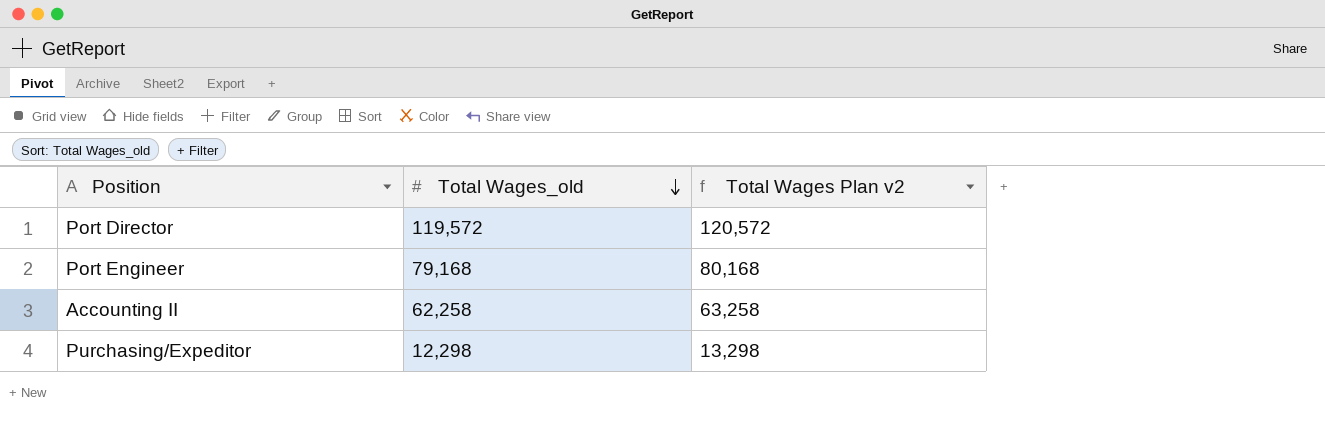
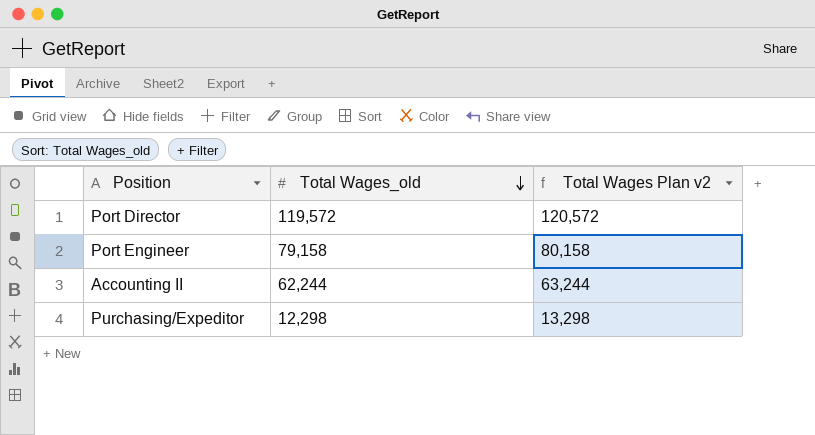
Port Engineer | Total Wages_old: 79,168 -> 79,158
Port Engineer | Total Wages Plan v2: 80,168 -> 80,158
Accounting II | Total Wages_old: 62,258 -> 62,244
Accounting II | Total Wages Plan v2: 63,258 -> 63,244

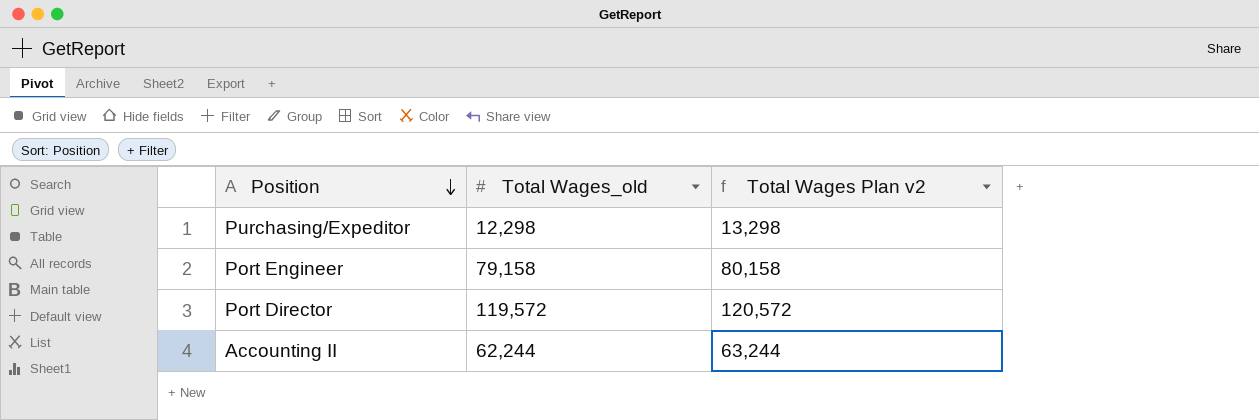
row order: Total Wages_old descending -> Position descending

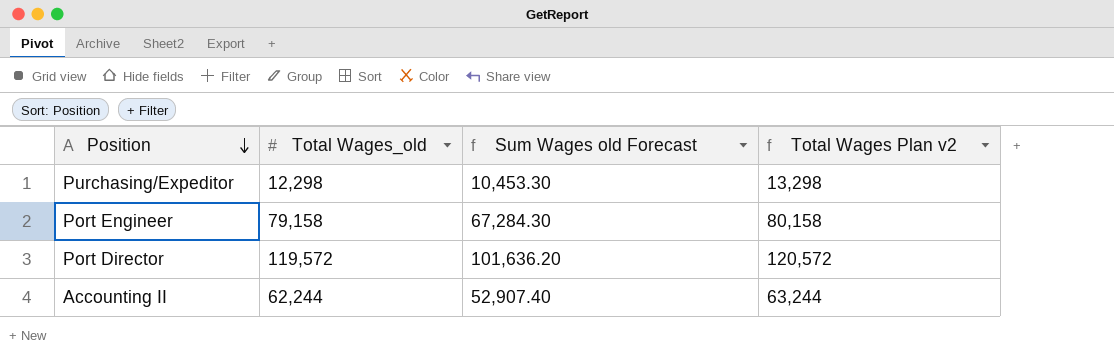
column Sum Wages old Forecast | formula: none -> [Total Wages_old] * 0.85

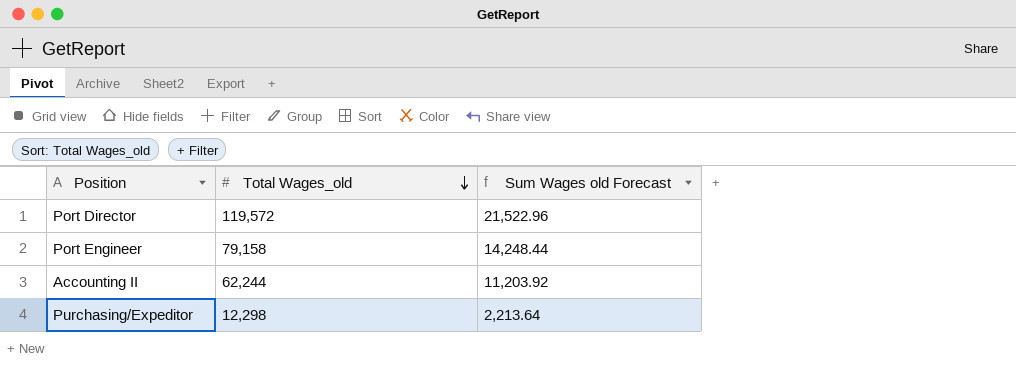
row order: Position descending -> Total Wages_old descending
column Total Wages Plan v2 | formula: [Total Wages_old] + 1000 -> none
column Sum Wages old Forecast | formula: [Total Wages_old] * 0.85 -> [Total Wages_old] * 0.18

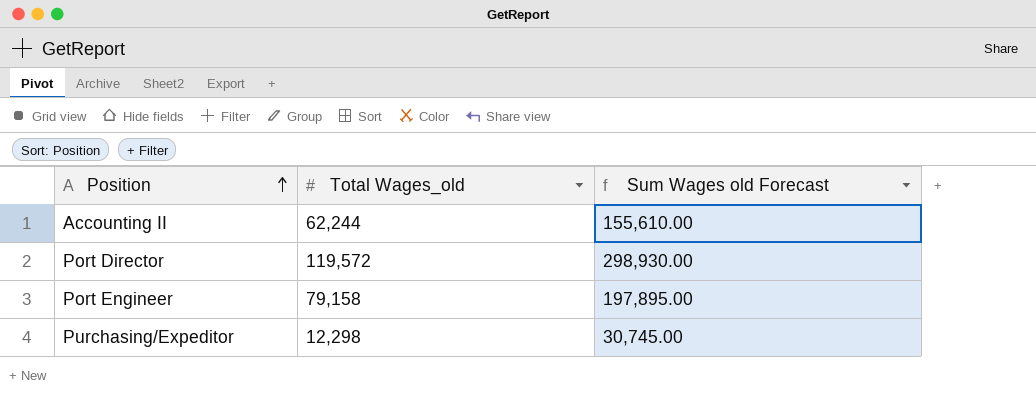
row order: Total Wages_old descending -> Position ascending
column Sum Wages old Forecast | formula: [Total Wages_old] * 0.18 -> [Total Wages_old] * 2.5

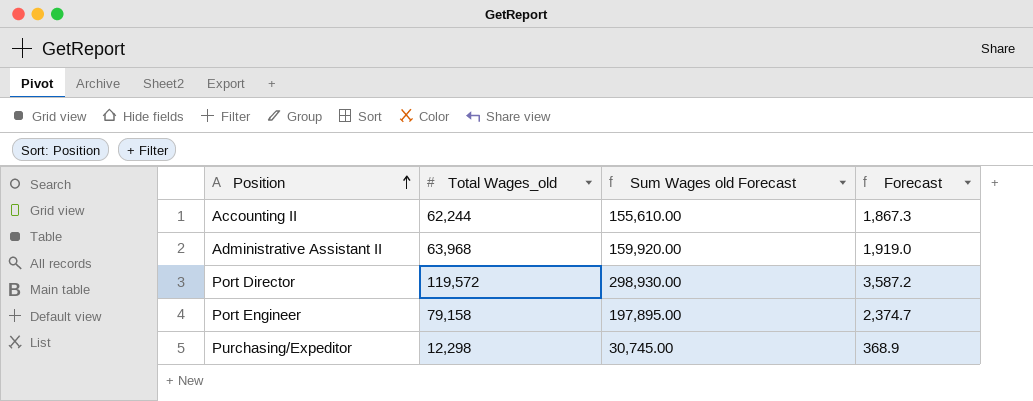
column Forecast | formula: none -> [Total Wages_old] * 0.03
row Administrative Assistant II: none -> 63,968 | 159,920.00 | 1,919.0

